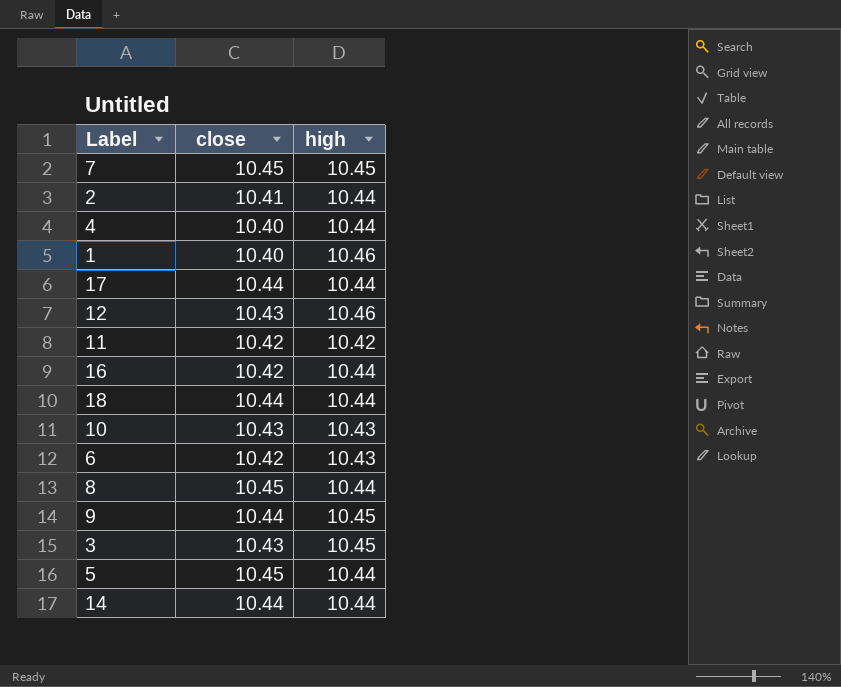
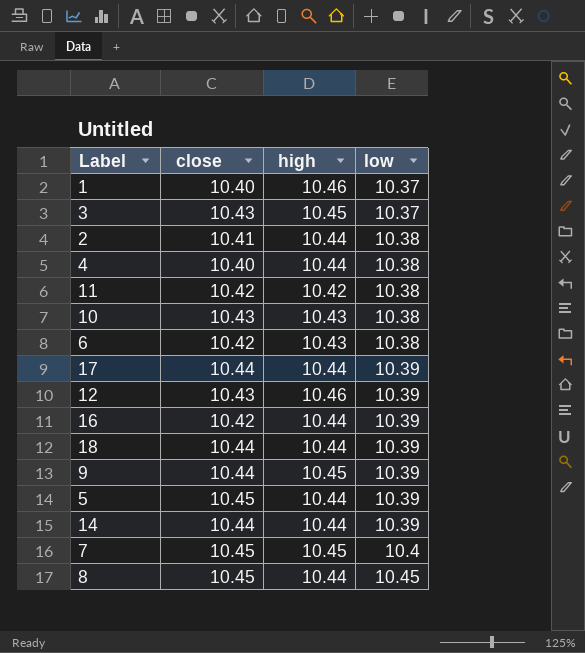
row order: none -> low ascending
column low | position: none -> 4

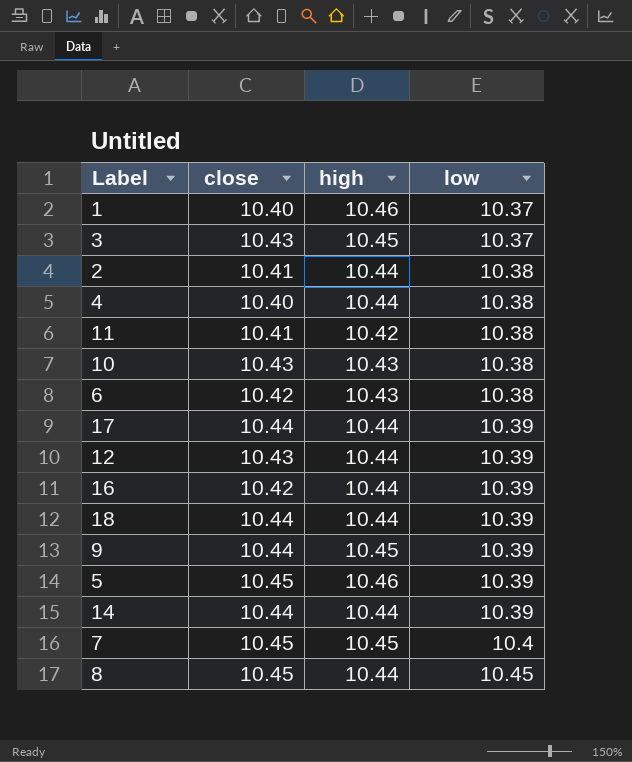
11 | close: 10.42 -> 10.41
12 | high: 10.46 -> 10.44
5 | high: 10.44 -> 10.46

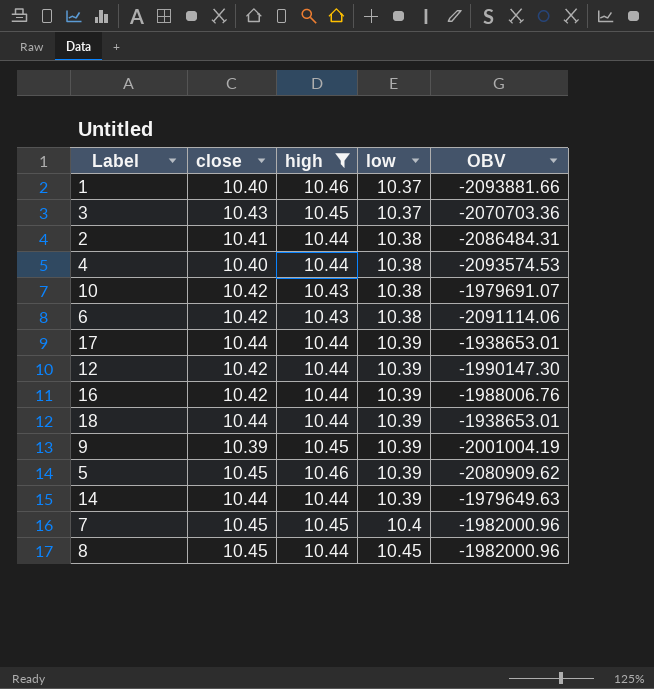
filter: none -> high != 10.42
column OBV | position: none -> 5
10 | close: 10.43 -> 10.42
12 | close: 10.43 -> 10.42
9 | close: 10.44 -> 10.39

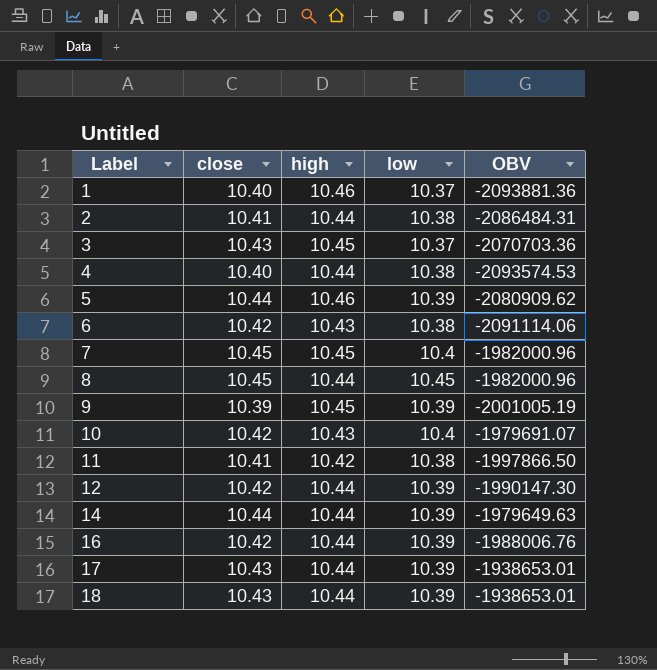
filter: high != 10.42 -> none
row order: low ascending -> Label ascending
1 | OBV: -2093881.66 -> -2093881.36
5 | close: 10.45 -> 10.44
9 | OBV: -2001004.19 -> -2001005.19
10 | low: 10.38 -> 10.4
17 | close: 10.44 -> 10.43
18 | close: 10.44 -> 10.43

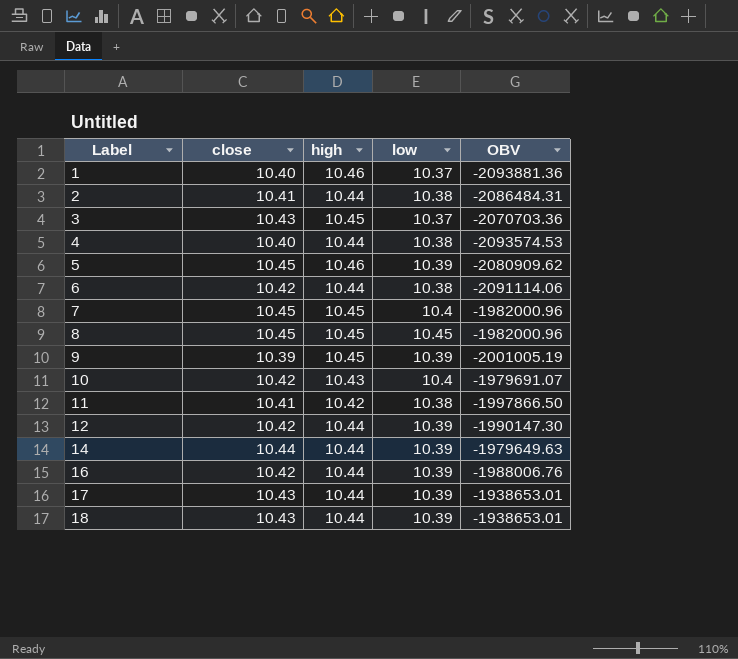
5 | close: 10.44 -> 10.45
6 | high: 10.43 -> 10.44
8 | high: 10.44 -> 10.45

